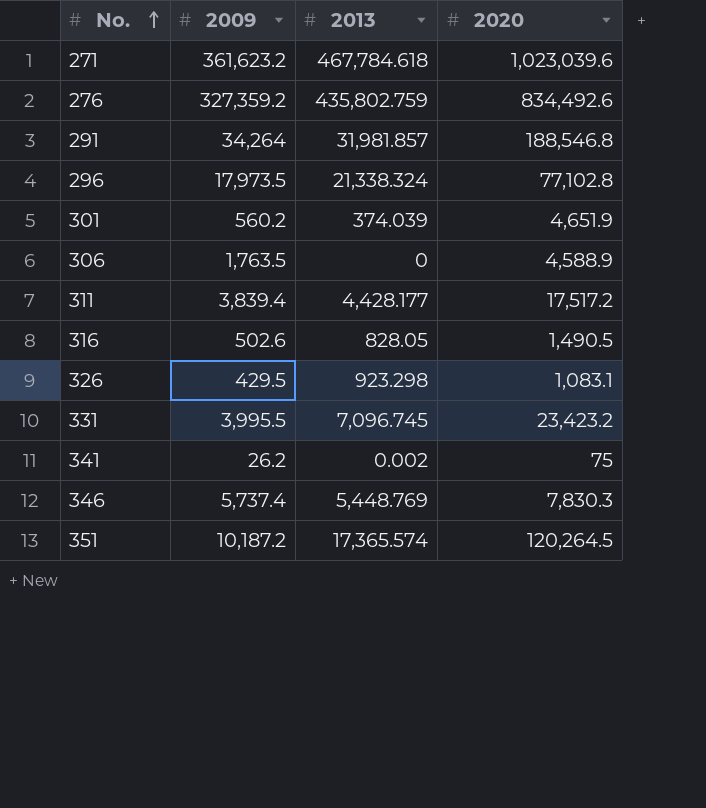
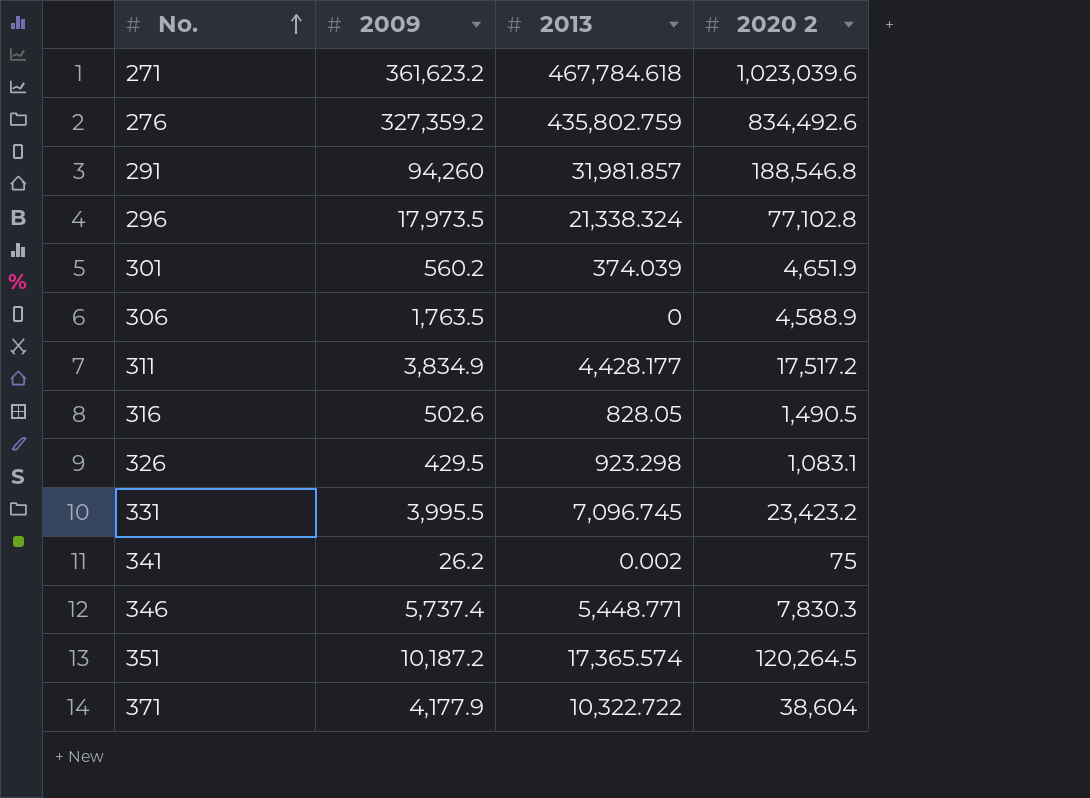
column name: 2020 -> 2020 2
291 | 2009: 34,264 -> 94,260
311 | 2009: 3,839.4 -> 3,834.9
346 | 2013: 5,448.769 -> 5,448.771
row 371: none -> 4,177.9 | 10,322.722 | 38,604

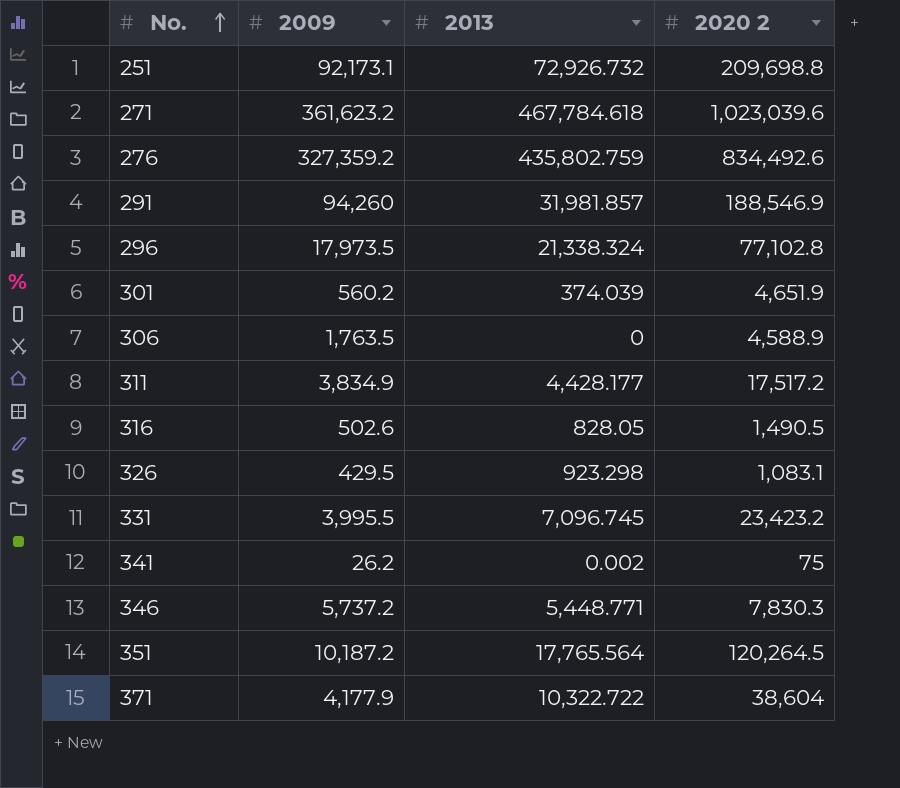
row 251: none -> 92,173.1 | 72,926.732 | 209,698.8
291 | 2020 2: 188,546.8 -> 188,546.9
346 | 2009: 5,737.4 -> 5,737.2
351 | 2013: 17,365.574 -> 17,765.564

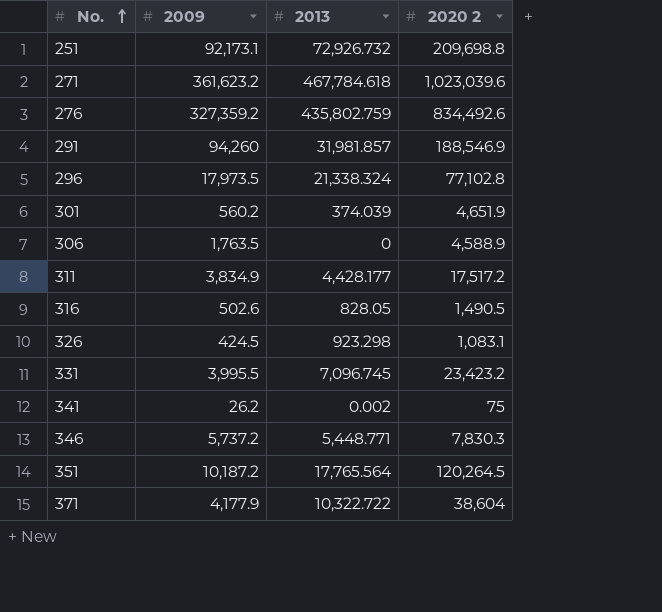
326 | 2009: 429.5 -> 424.5

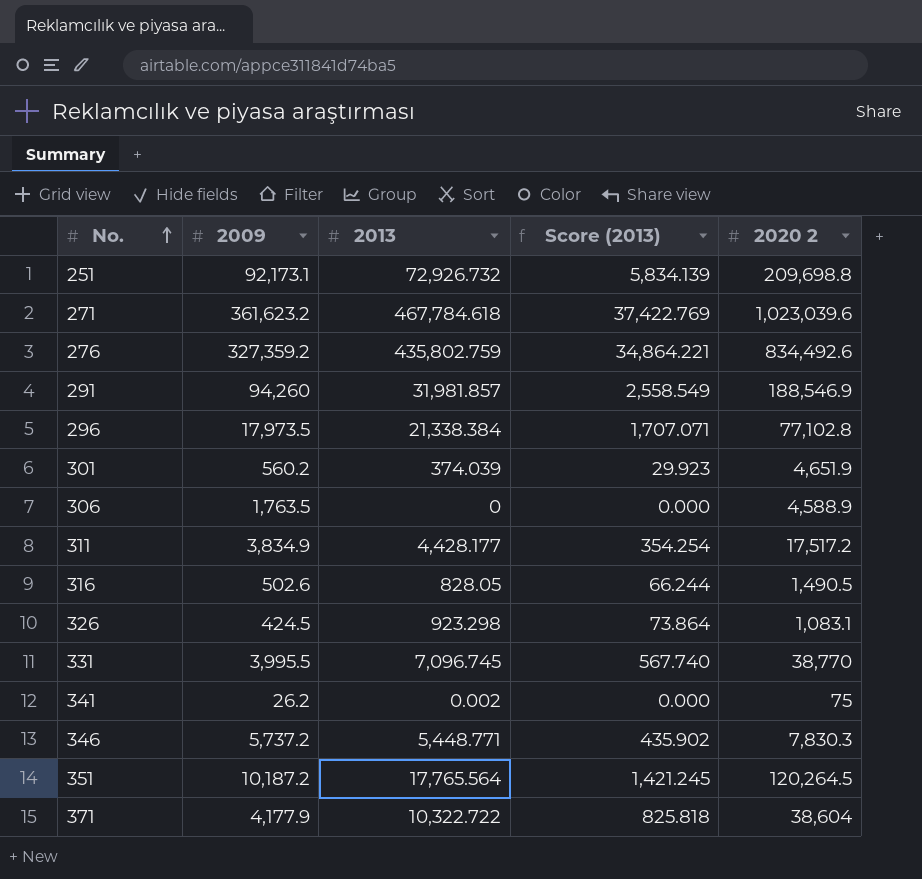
column Score (2013) | formula: none -> [2013] * 0.08
296 | 2013: 21,338.324 -> 21,338.384
331 | 2020 2: 23,423.2 -> 38,770

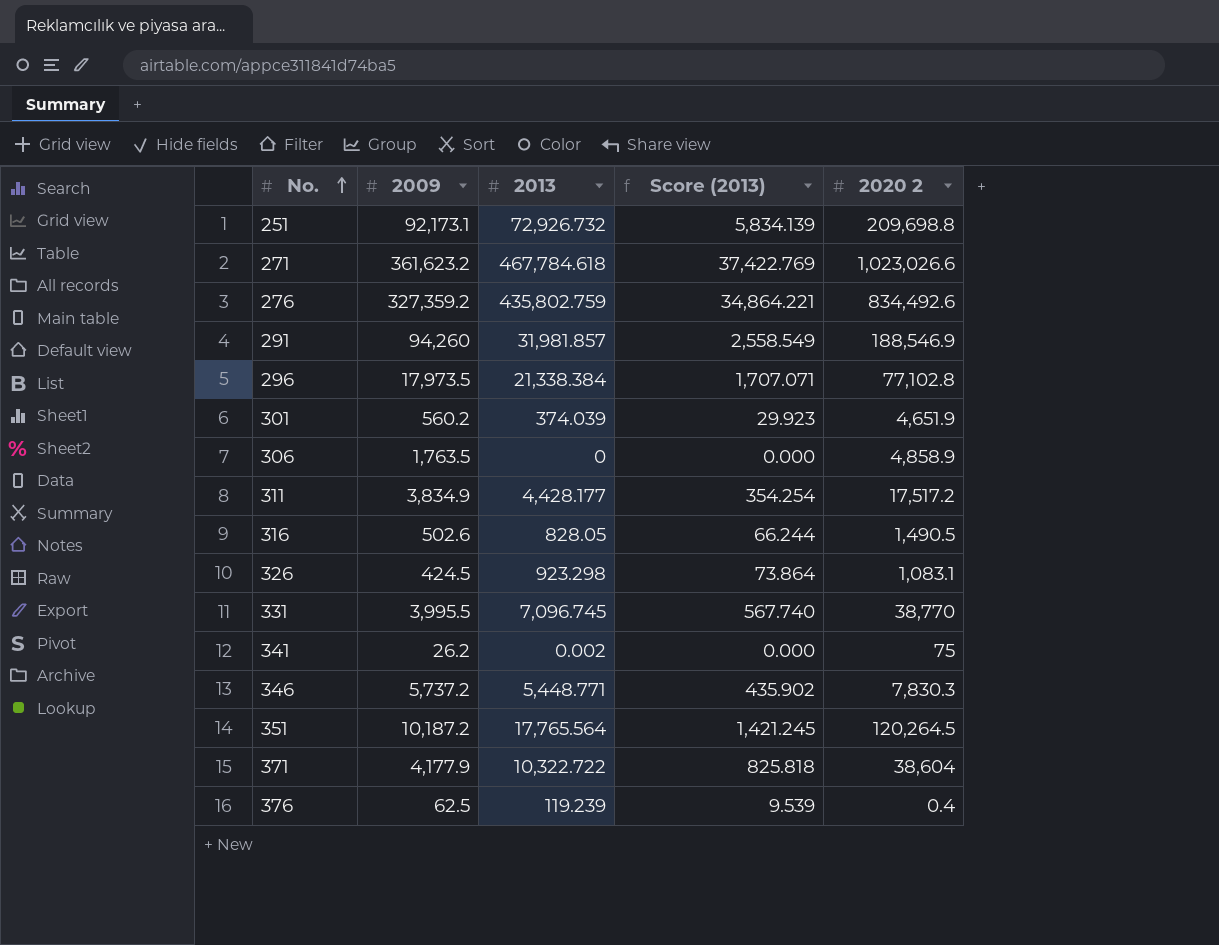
271 | 2020 2: 1,023,039.6 -> 1,023,026.6
306 | 2020 2: 4,588.9 -> 4,858.9
row 376: none -> 62.5 | 119.239 | 9.539 | 0.4

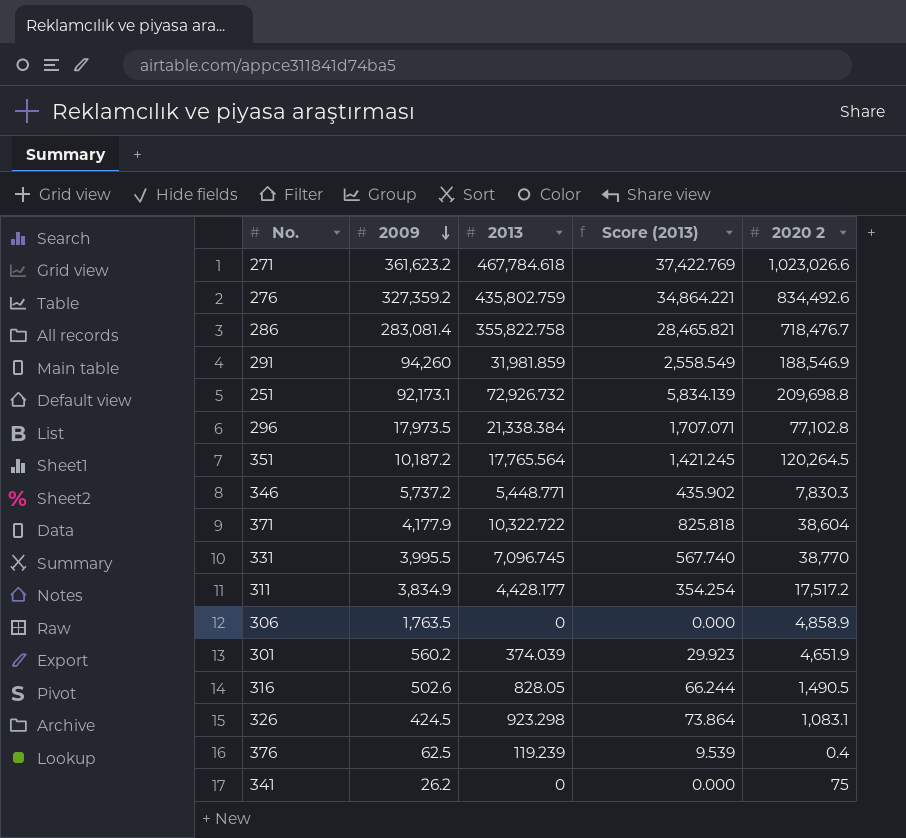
row order: No. ascending -> 2009 descending
row 286: none -> 283,081.4 | 355,822.758 | 28,465.821 | 718,476.7
291 | 2013: 31,981.857 -> 31,981.859
341 | 2013: 0.002 -> 0

